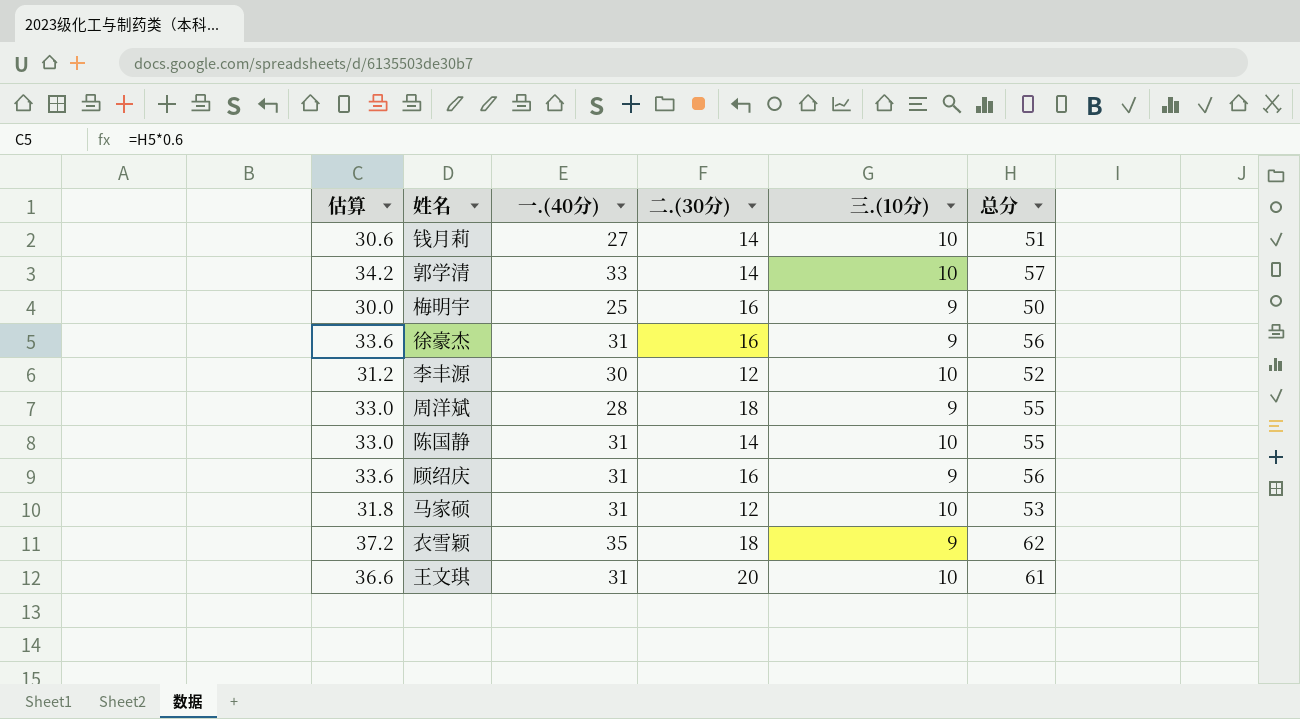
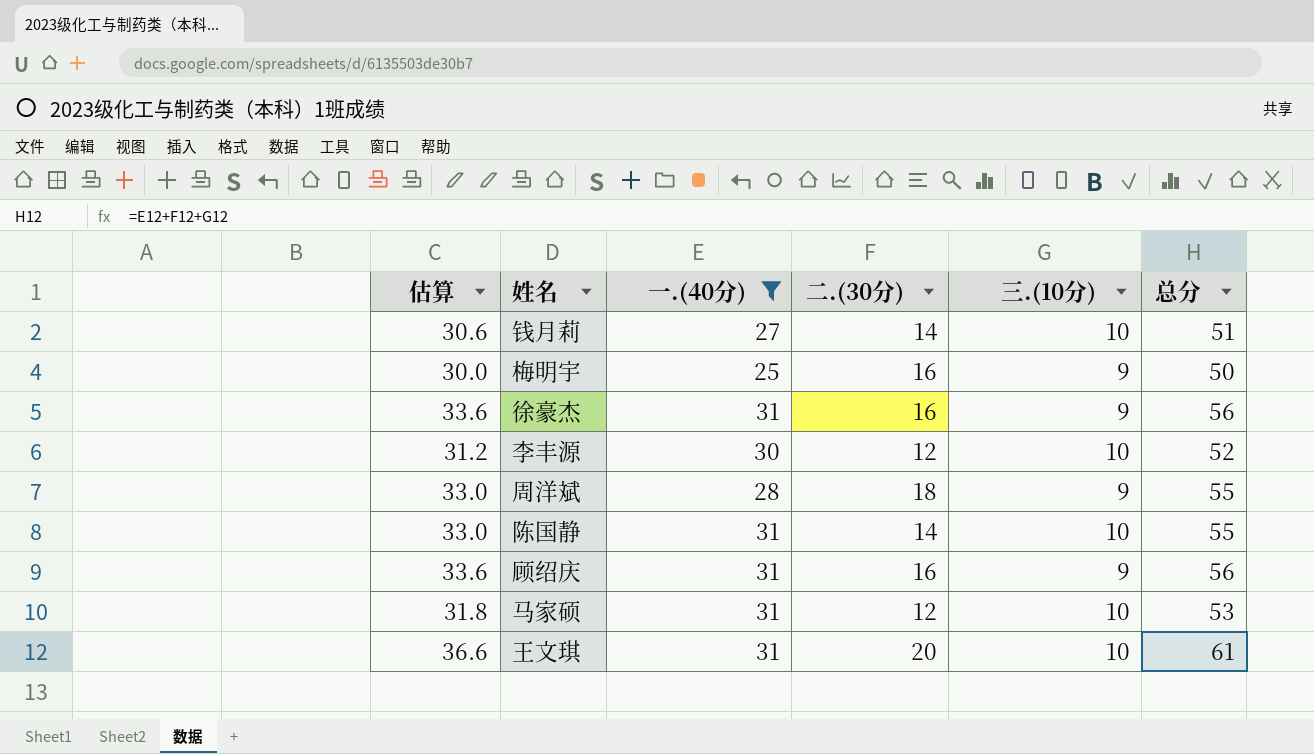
filter: none -> 一.(40分) <= 31

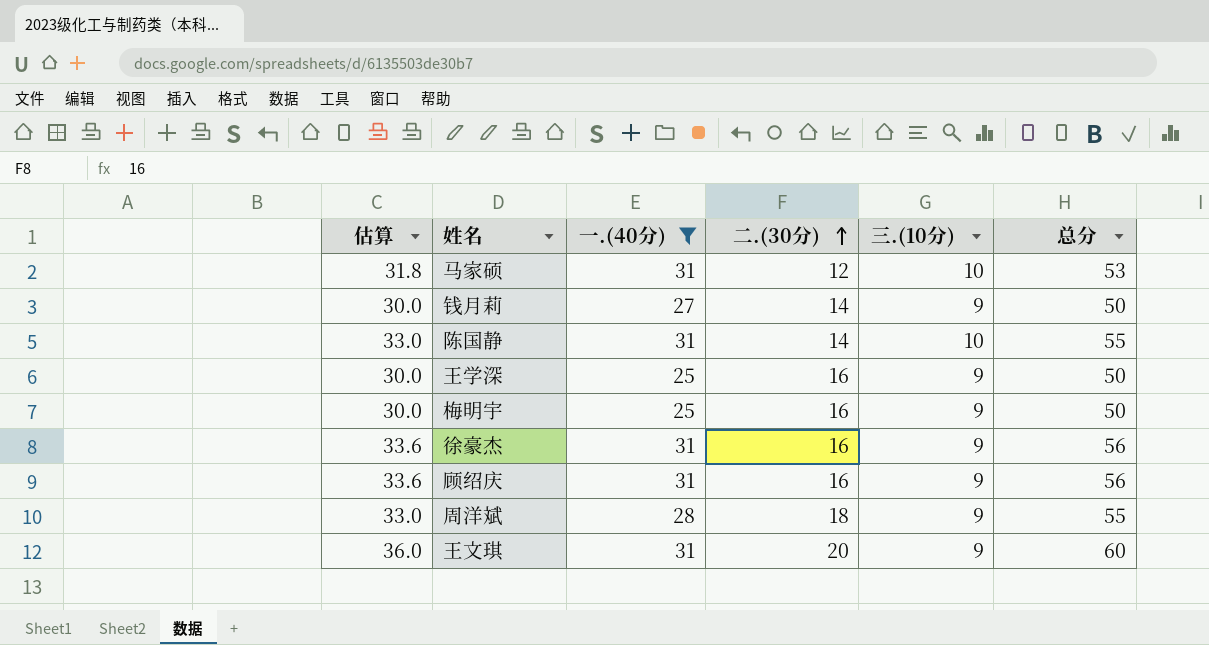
row order: none -> 二.(30分) ascending
row 李丰源: 31.2 | 30 | 12 | 10 | 52 -> none
钱月莉 | 估算: 30.6 -> 30.0
钱月莉 | 三.(10分): 10 -> 9
钱月莉 | 总分: 51 -> 50
row 王学深: none -> 30.0 | 25 | 16 | 9 | 50
王文琪 | 估算: 36.6 -> 36.0
王文琪 | 三.(10分): 10 -> 9
王文琪 | 总分: 61 -> 60

